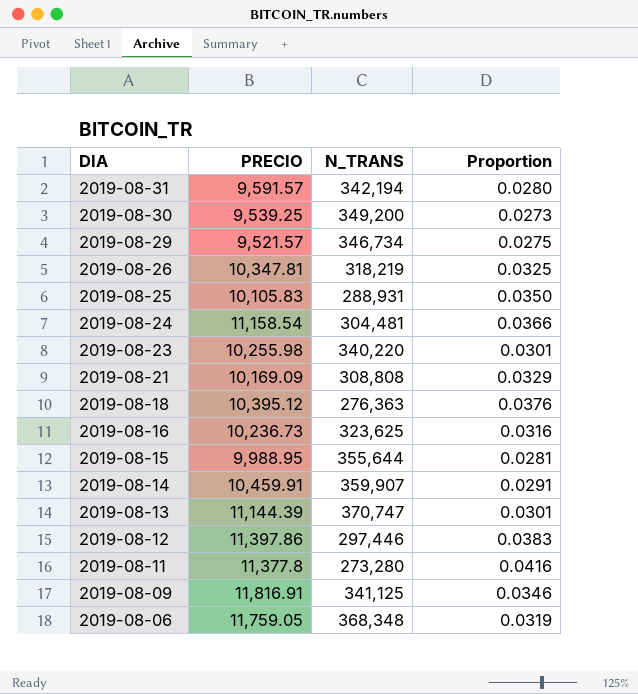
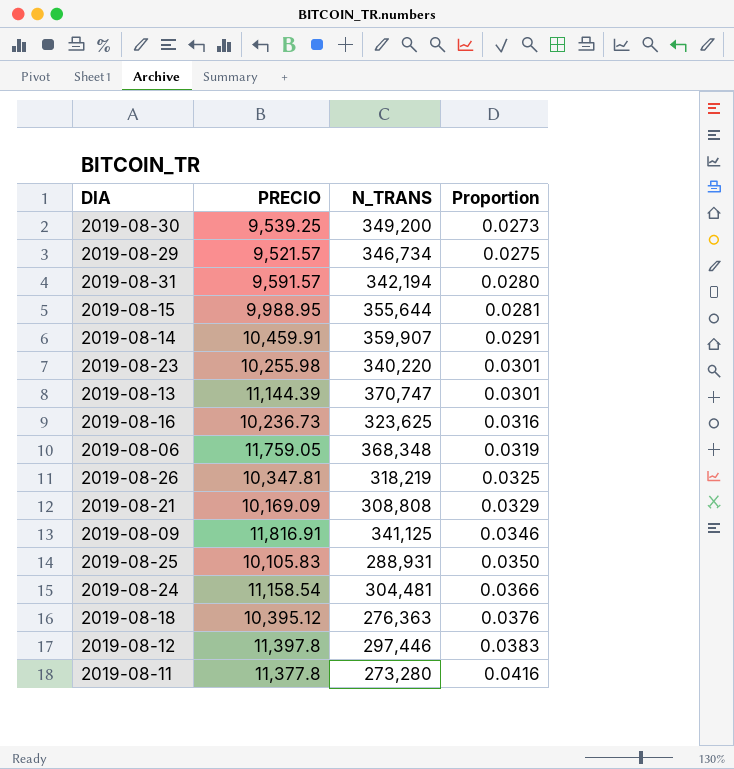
row order: DIA descending -> Proportion ascending
2019-08-12 | PRECIO: 11,397.86 -> 11,397.8

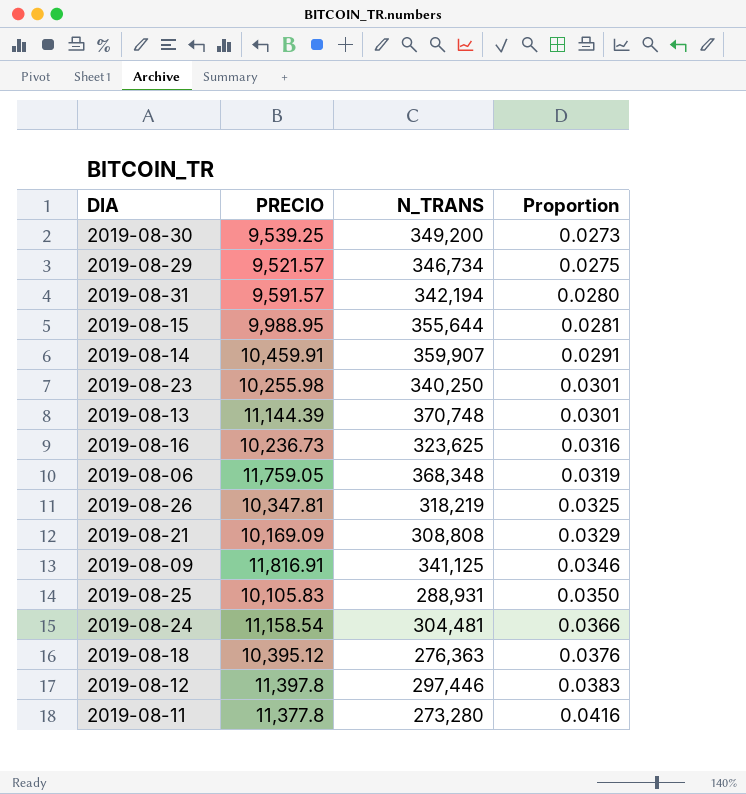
2019-08-23 | N_TRANS: 340,220 -> 340,250
2019-08-13 | N_TRANS: 370,747 -> 370,748

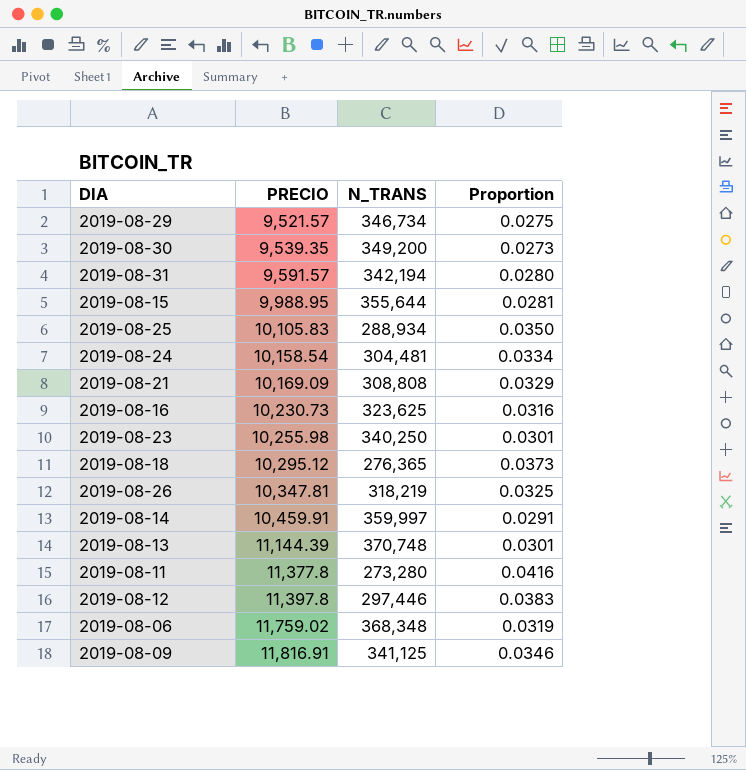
row order: Proportion ascending -> PRECIO ascending
2019-08-30 | PRECIO: 9,539.25 -> 9,539.35
2019-08-25 | N_TRANS: 288,931 -> 288,934
2019-08-24 | PRECIO: 11,158.54 -> 10,158.54
2019-08-24 | Proportion: 0.0366 -> 0.0334
2019-08-16 | PRECIO: 10,236.73 -> 10,230.73
2019-08-18 | PRECIO: 10,395.12 -> 10,295.12
2019-08-18 | N_TRANS: 276,363 -> 276,365
2019-08-18 | Proportion: 0.0376 -> 0.0373
2019-08-14 | N_TRANS: 359,907 -> 359,997
2019-08-06 | PRECIO: 11,759.05 -> 11,759.02

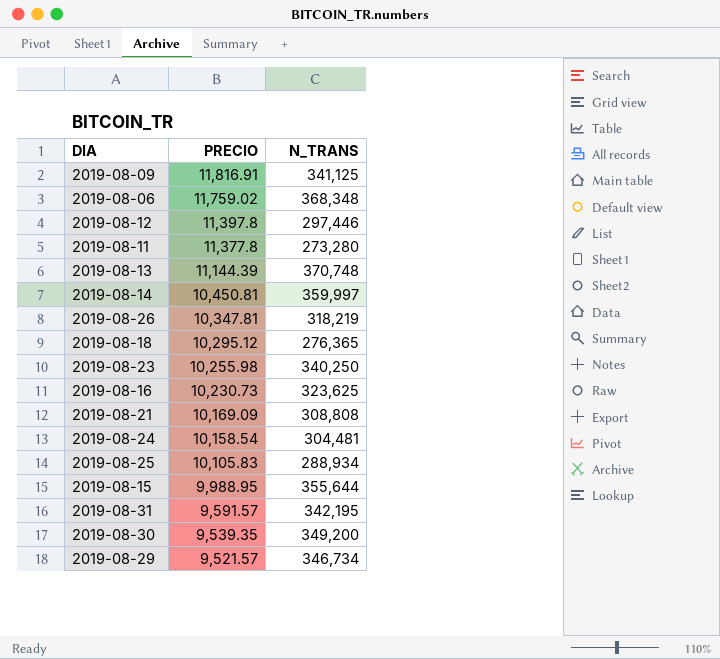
row order: PRECIO ascending -> PRECIO descending
column Proportion | formula: [PRECIO] / [N_TRANS] -> none
2019-08-14 | PRECIO: 10,459.91 -> 10,450.81
2019-08-31 | N_TRANS: 342,194 -> 342,195

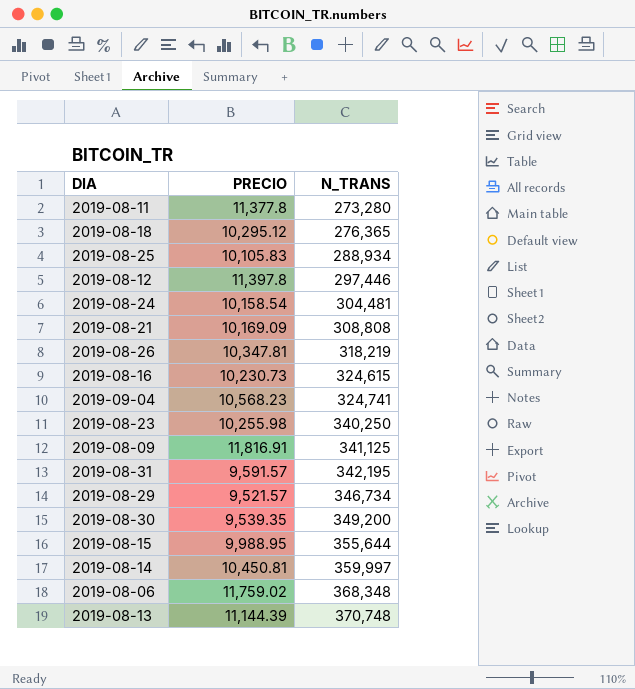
row order: PRECIO descending -> N_TRANS ascending
2019-08-16 | N_TRANS: 323,625 -> 324,615
row 2019-09-04: none -> 10,568.23 | 324,741

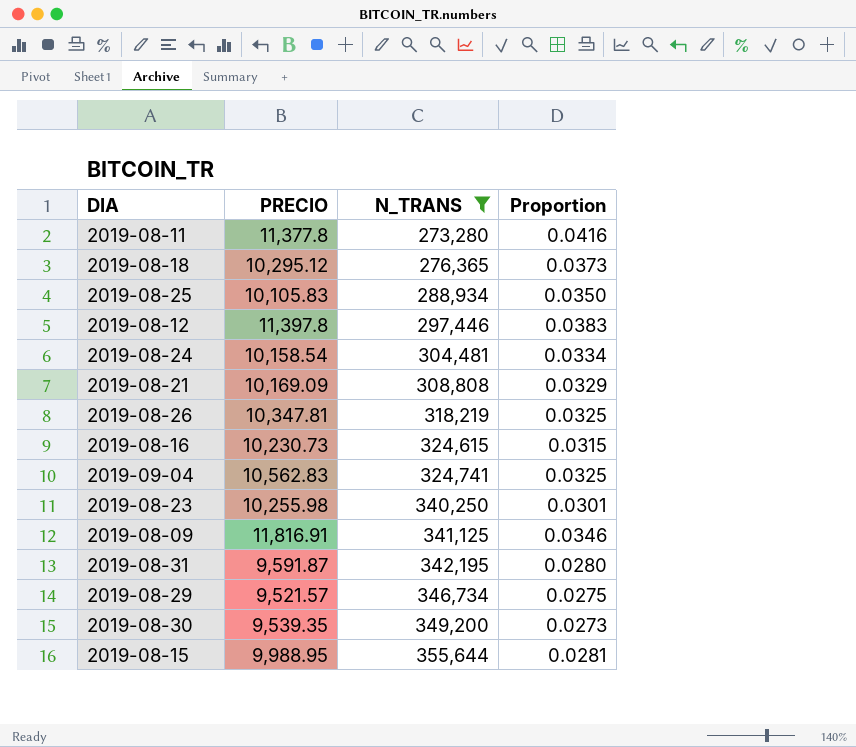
filter: none -> N_TRANS <= 355,644
column Proportion | formula: none -> [PRECIO] / [N_TRANS]
2019-09-04 | PRECIO: 10,568.23 -> 10,562.83
2019-08-31 | PRECIO: 9,591.57 -> 9,591.87

